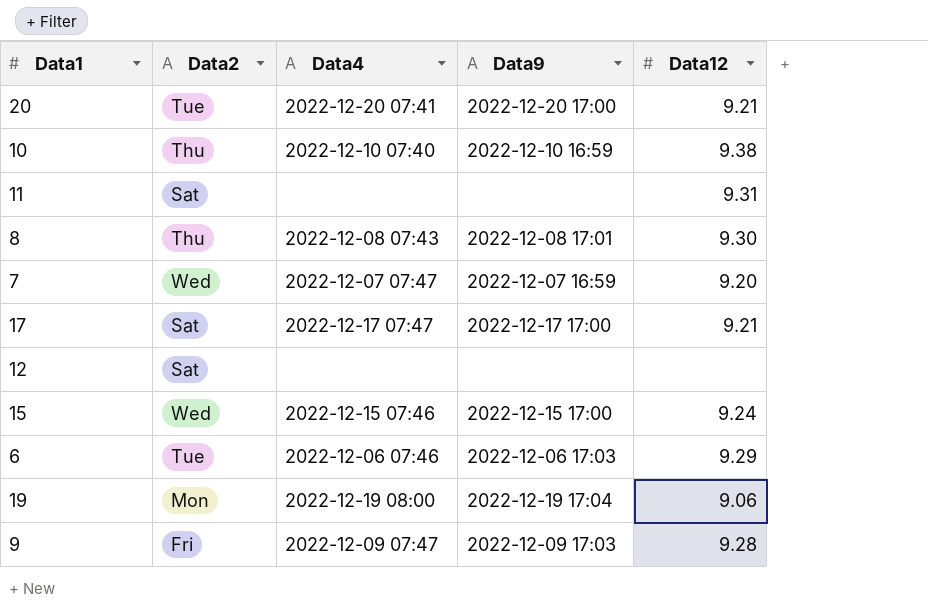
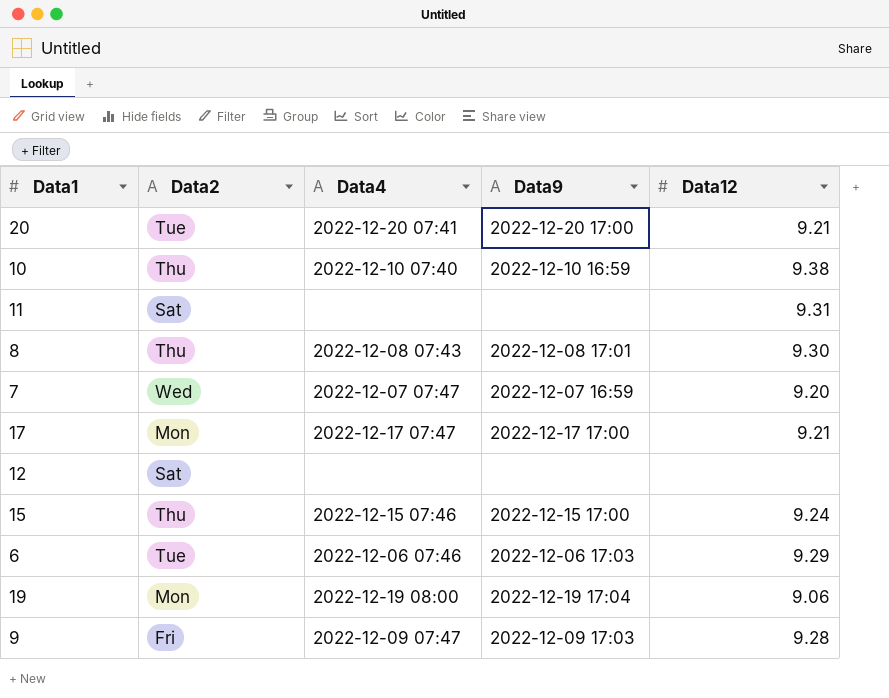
17 | Data2: Sat -> Mon
15 | Data2: Wed -> Thu

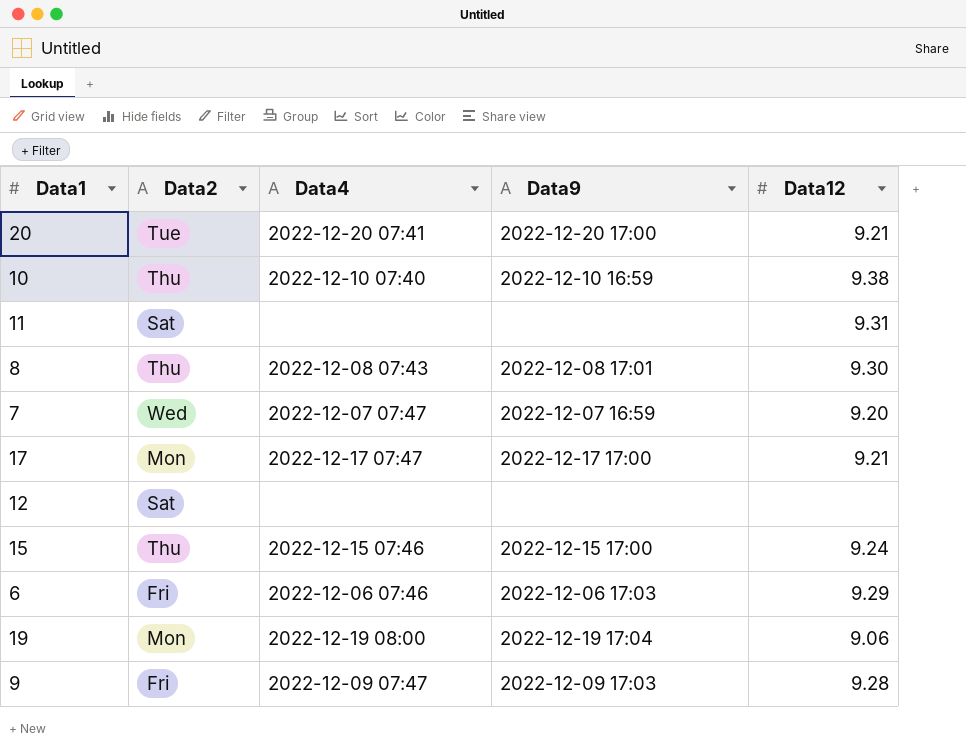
6 | Data2: Tue -> Fri

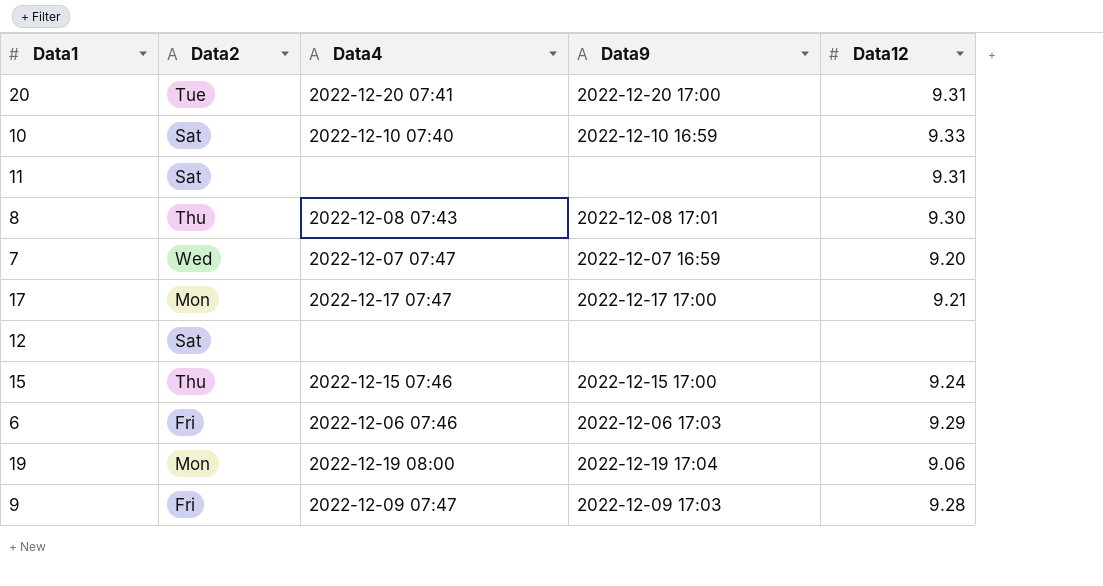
20 | Data12: 9.21 -> 9.31
10 | Data2: Thu -> Sat
10 | Data12: 9.38 -> 9.33

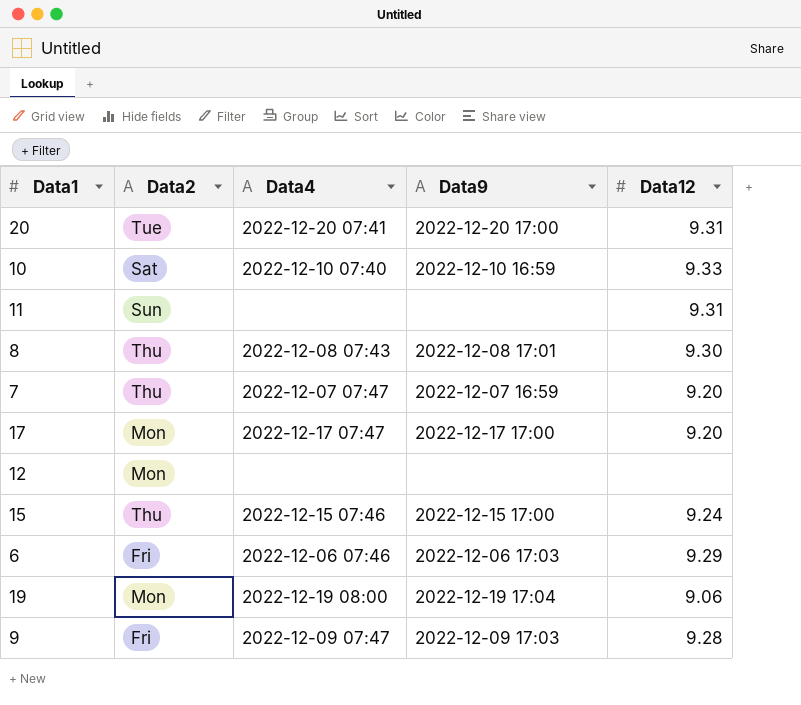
11 | Data2: Sat -> Sun
7 | Data2: Wed -> Thu
17 | Data12: 9.21 -> 9.20
12 | Data2: Sat -> Mon

